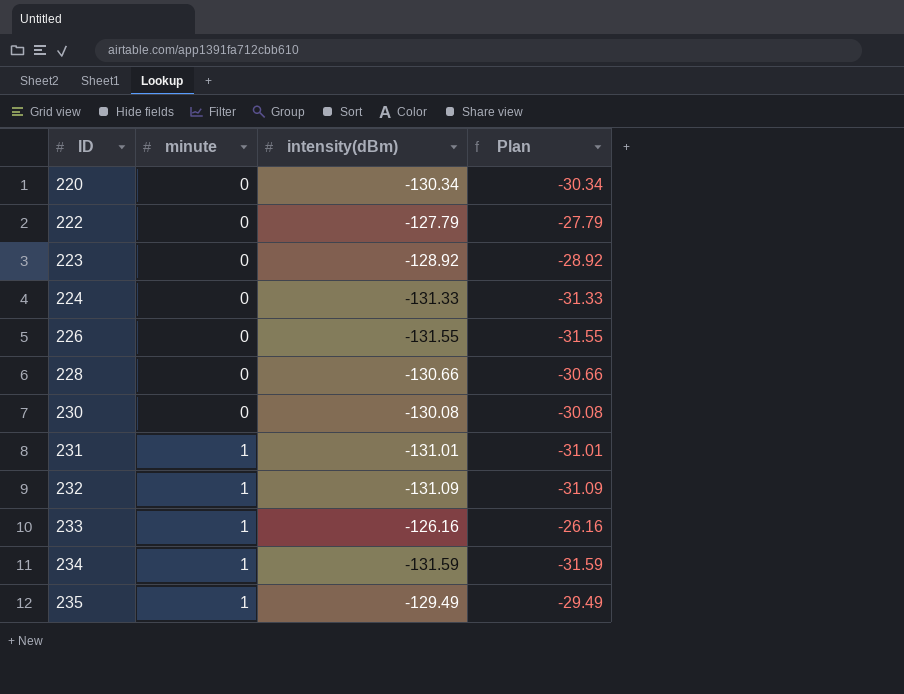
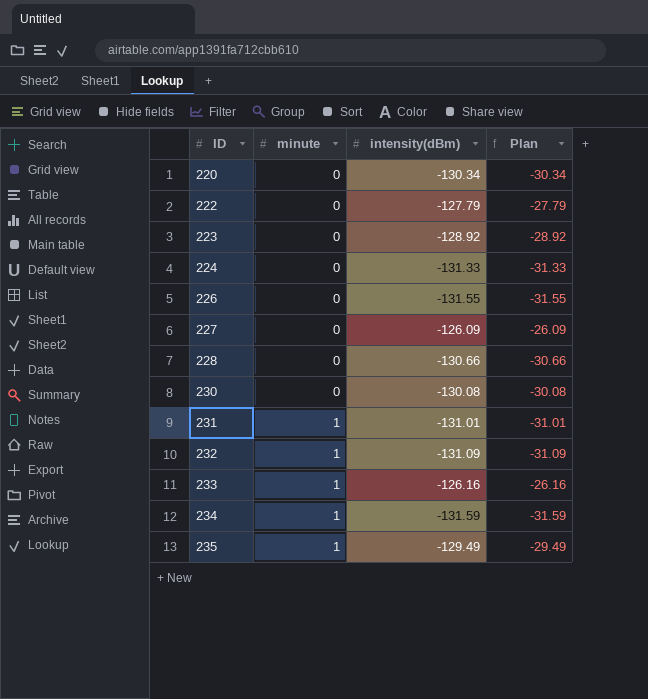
row 227: none -> 0 | -126.09 | -26.09

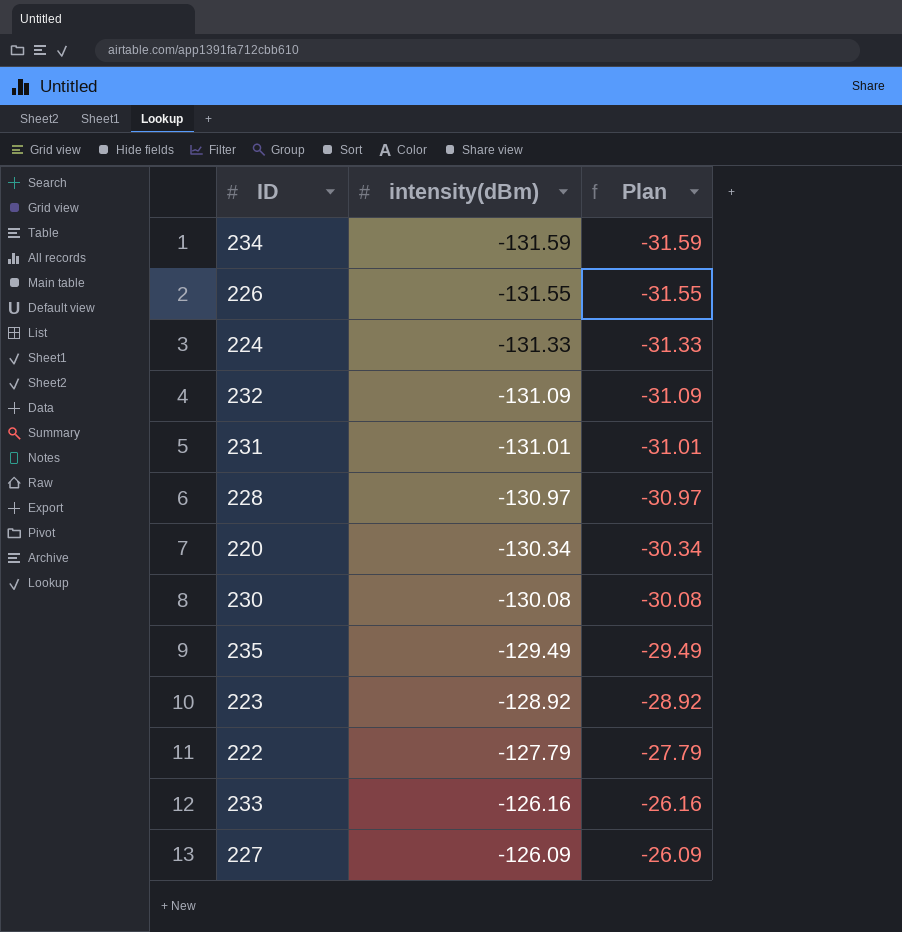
row order: ID ascending -> intensity(dBm) ascending
column minute | position: 2 -> none
228 | intensity(dBm): -130.66 -> -130.97
228 | Plan: -30.66 -> -30.97

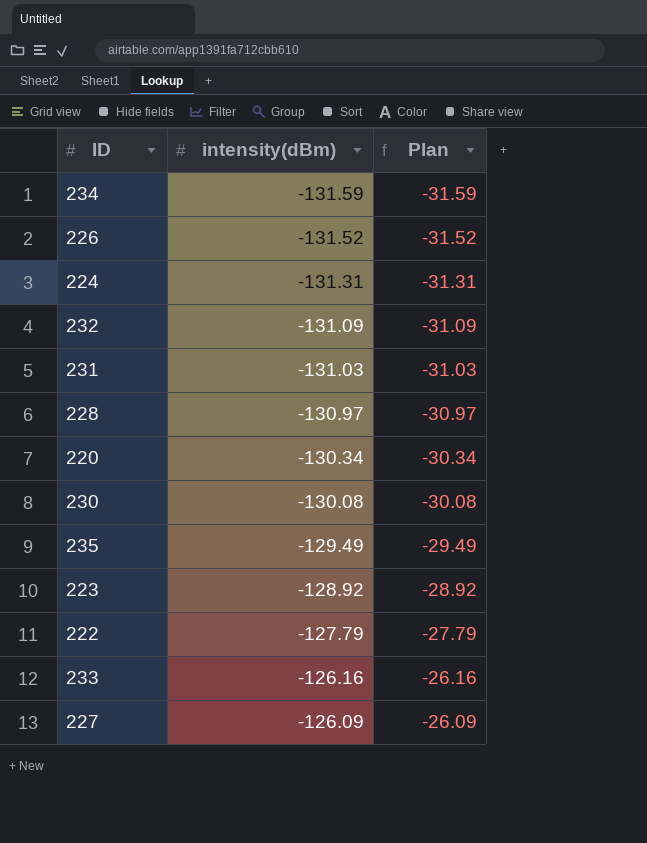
226 | intensity(dBm): -131.55 -> -131.52
226 | Plan: -31.55 -> -31.52
224 | intensity(dBm): -131.33 -> -131.31
224 | Plan: -31.33 -> -31.31
231 | intensity(dBm): -131.01 -> -131.03
231 | Plan: -31.01 -> -31.03

